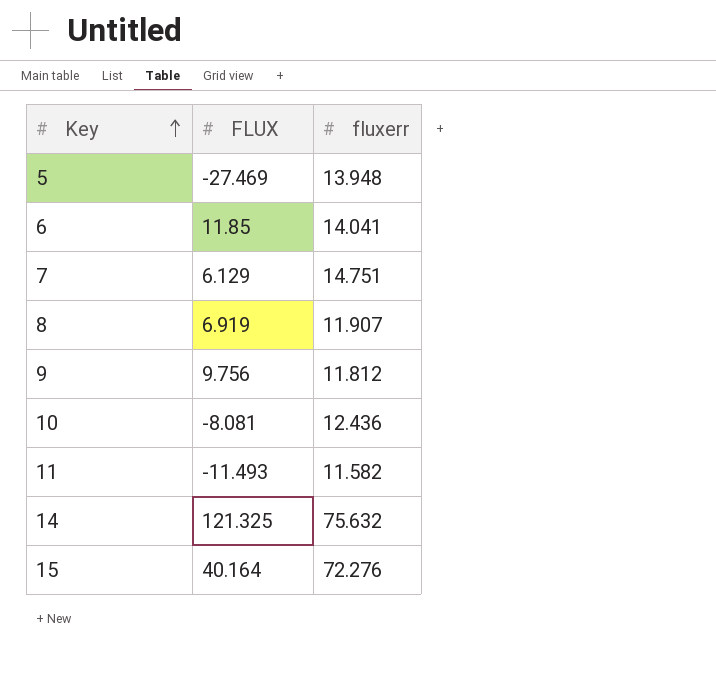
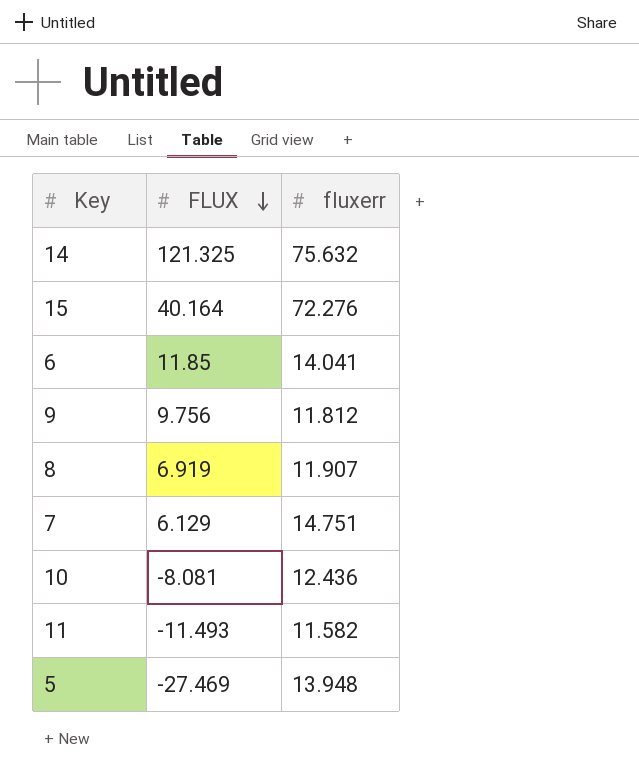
row order: Key ascending -> FLUX descending

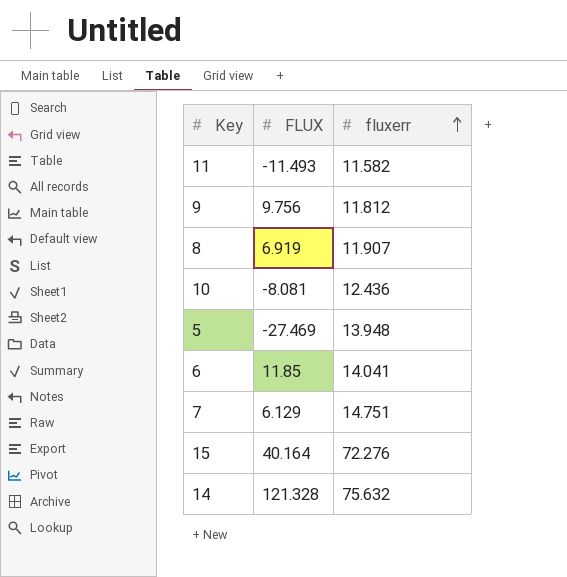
row order: FLUX descending -> fluxerr ascending
14 | FLUX: 121.325 -> 121.328

